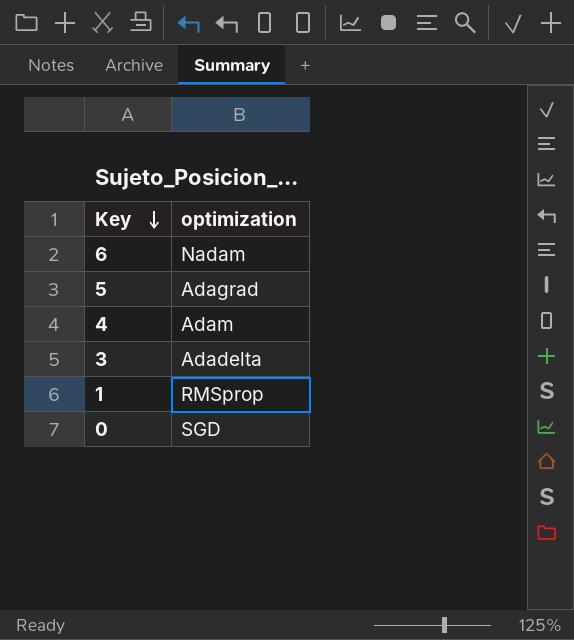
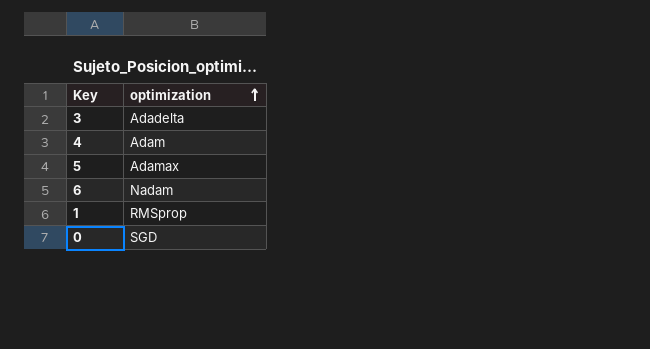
row order: Key descending -> optimization ascending
5 | optimization: Adagrad -> Adamax

